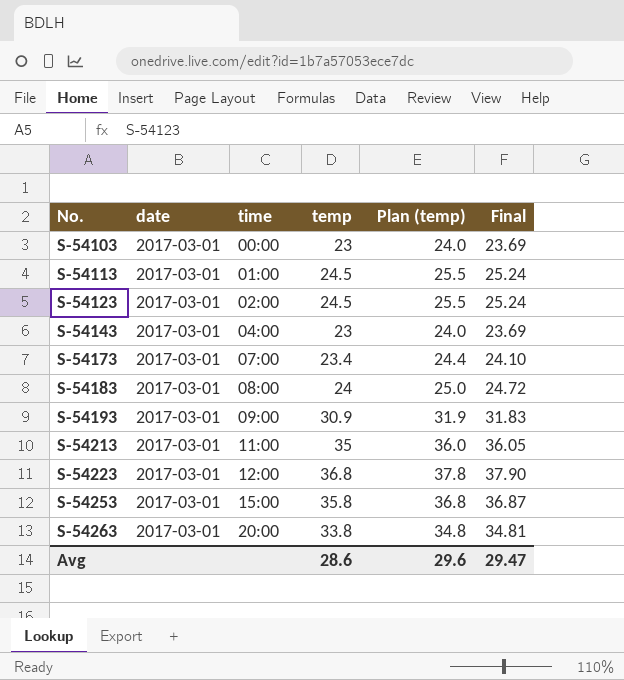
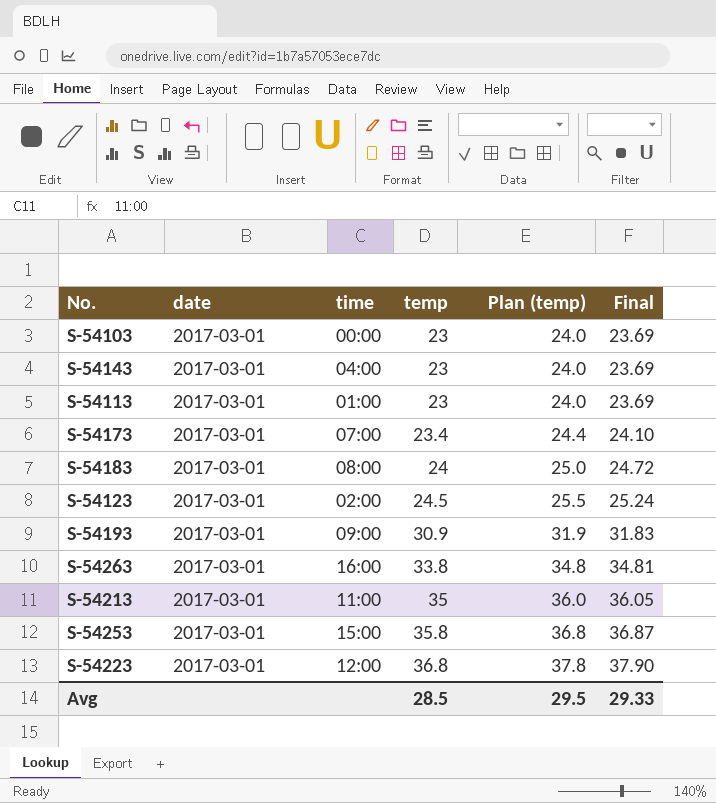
row order: No. ascending -> temp ascending
S-54113 | temp: 24.5 -> 23
S-54113 | Plan (temp): 25.5 -> 24.0
S-54113 | Final: 25.24 -> 23.69
S-54263 | time: 20:00 -> 16:00
Avg | temp: 28.6 -> 28.5
Avg | Plan (temp): 29.6 -> 29.5
Avg | Final: 29.47 -> 29.33

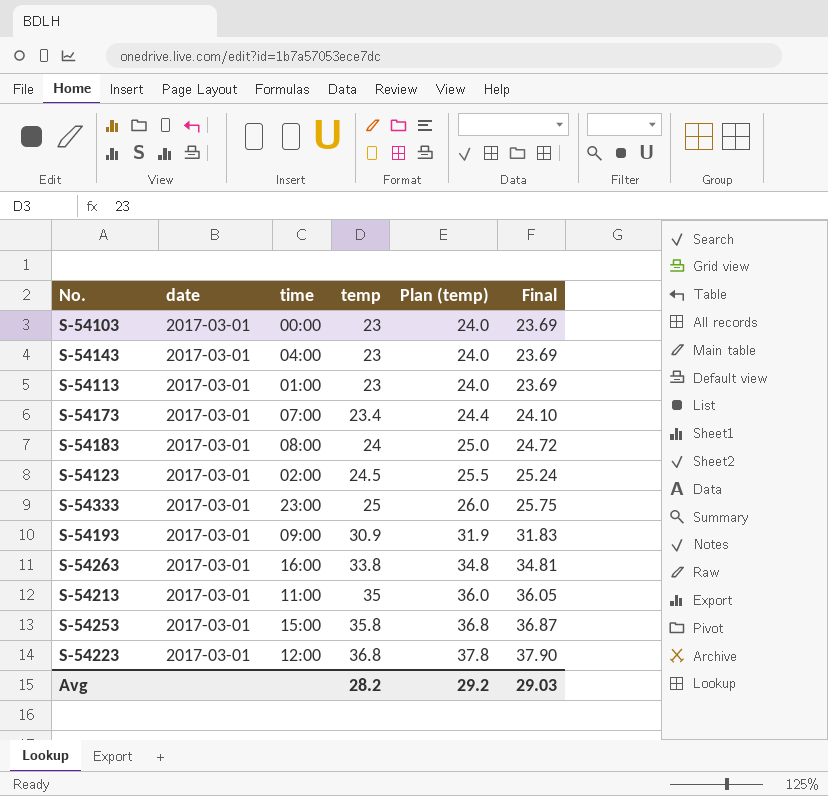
row S-54333: none -> 2017-03-01 | 23:00 | 25 | 26.0 | 25.75
Avg | temp: 28.5 -> 28.2
Avg | Plan (temp): 29.5 -> 29.2
Avg | Final: 29.33 -> 29.03

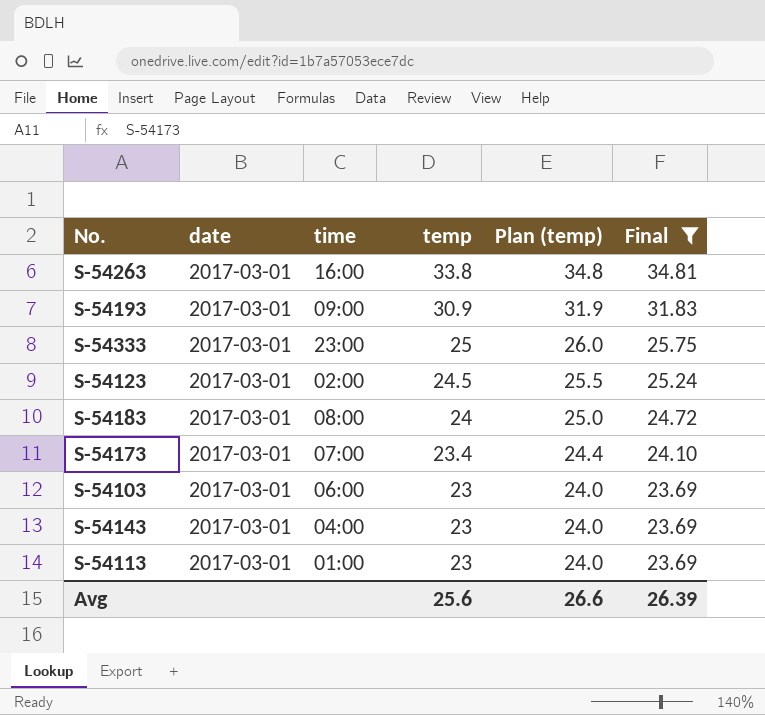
filter: none -> Final <= 34.81
row order: temp ascending -> temp descending
S-54103 | time: 00:00 -> 06:00
Avg | temp: 28.2 -> 25.6
Avg | Plan (temp): 29.2 -> 26.6
Avg | Final: 29.03 -> 26.39

